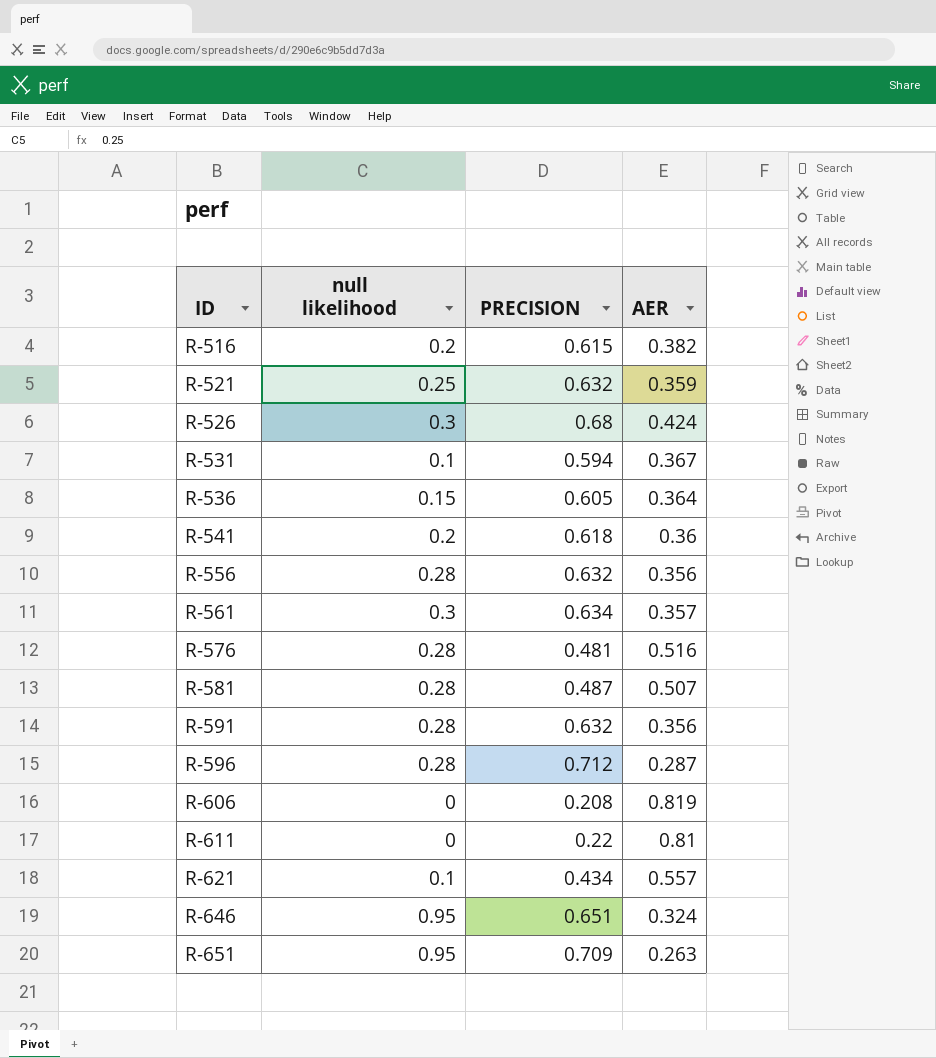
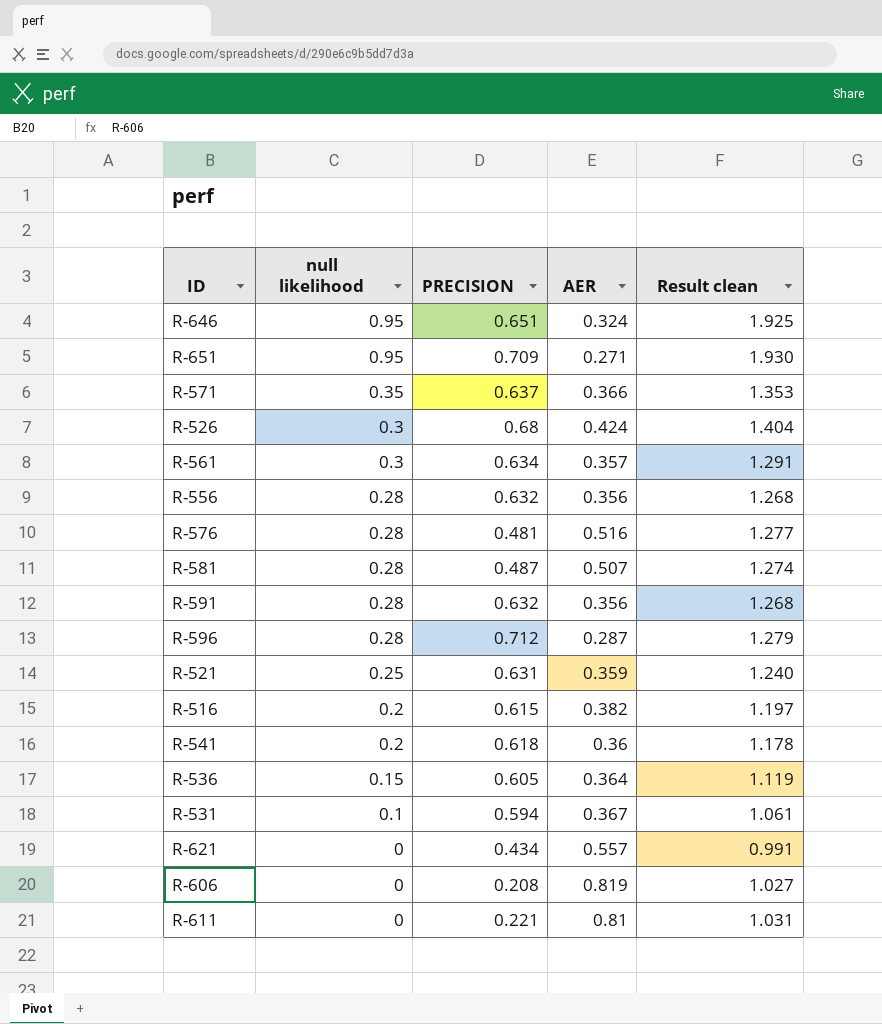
row order: ID ascending -> null likelihood descending
column Result clean | formula: none -> [null likelihood] + [PRECISION] + [AER]
R-651 | AER: 0.263 -> 0.271
row R-571: none -> 0.35 | 0.637 | 0.366 | 1.353
R-521 | PRECISION: 0.632 -> 0.631
R-621 | null likelihood: 0.1 -> 0
R-611 | PRECISION: 0.22 -> 0.221

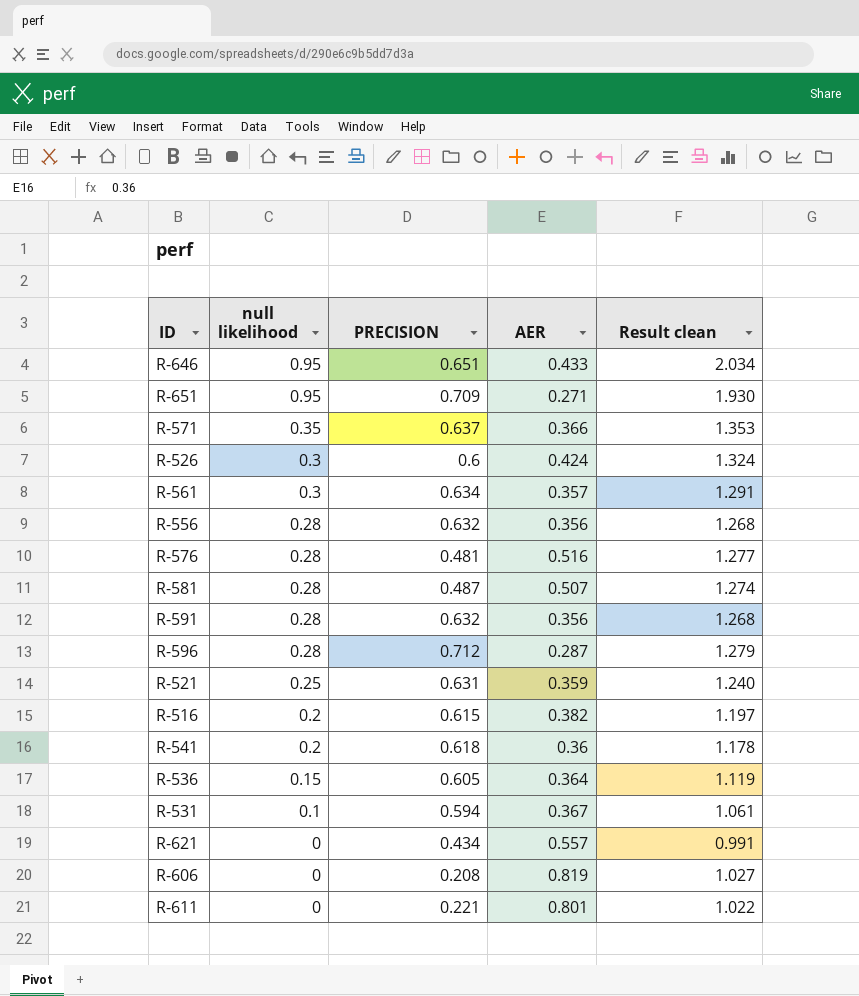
R-646 | AER: 0.324 -> 0.433
R-646 | Result clean: 1.925 -> 2.034
R-526 | PRECISION: 0.68 -> 0.6
R-526 | Result clean: 1.404 -> 1.324
R-611 | AER: 0.81 -> 0.801
R-611 | Result clean: 1.031 -> 1.022

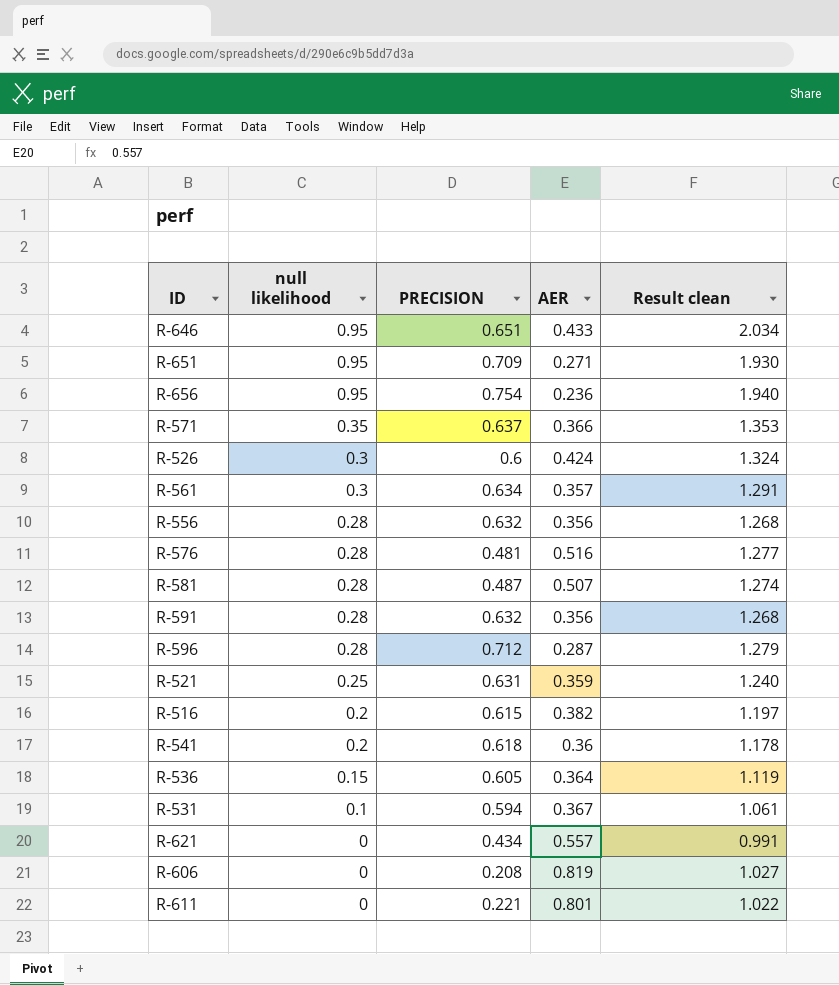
row R-656: none -> 0.95 | 0.754 | 0.236 | 1.940

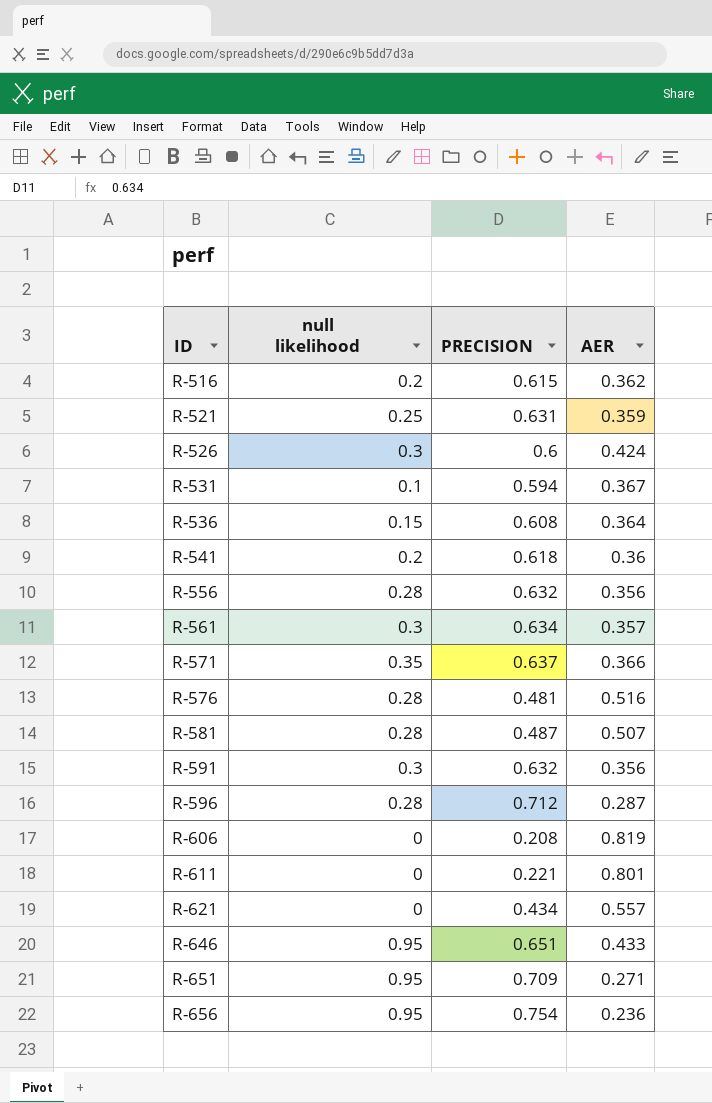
row order: null likelihood descending -> ID ascending
column Result clean | formula: [null likelihood] + [PRECISION] + [AER] -> none
R-516 | AER: 0.382 -> 0.362
R-536 | PRECISION: 0.605 -> 0.608
R-591 | null likelihood: 0.28 -> 0.3

